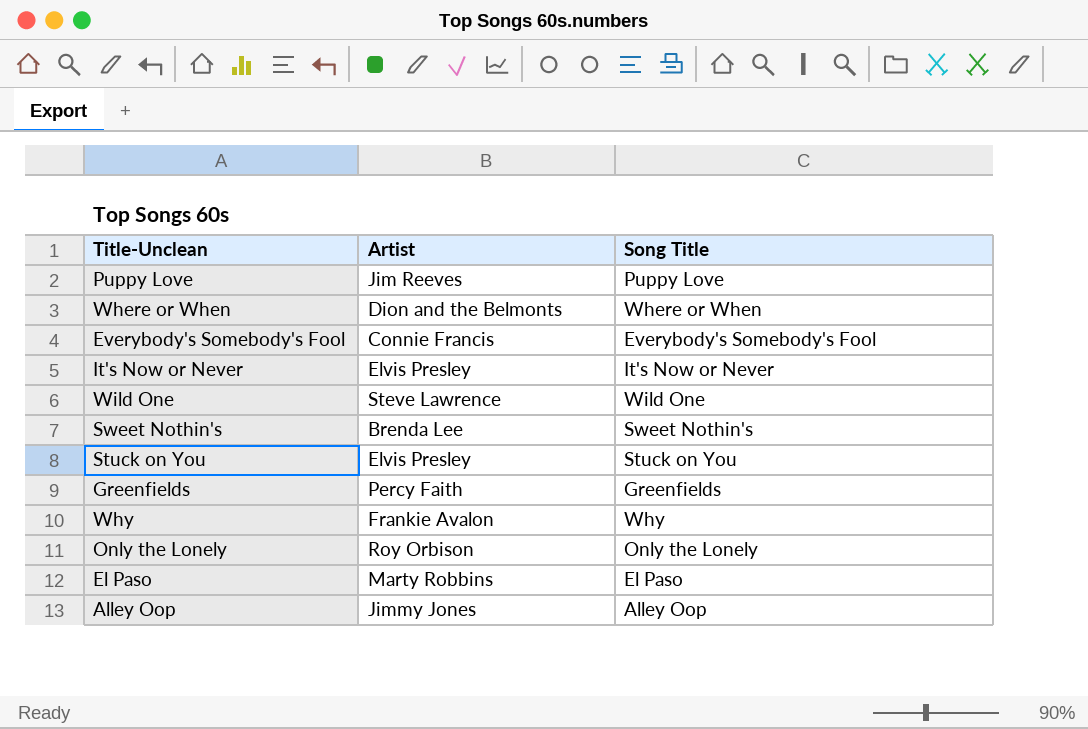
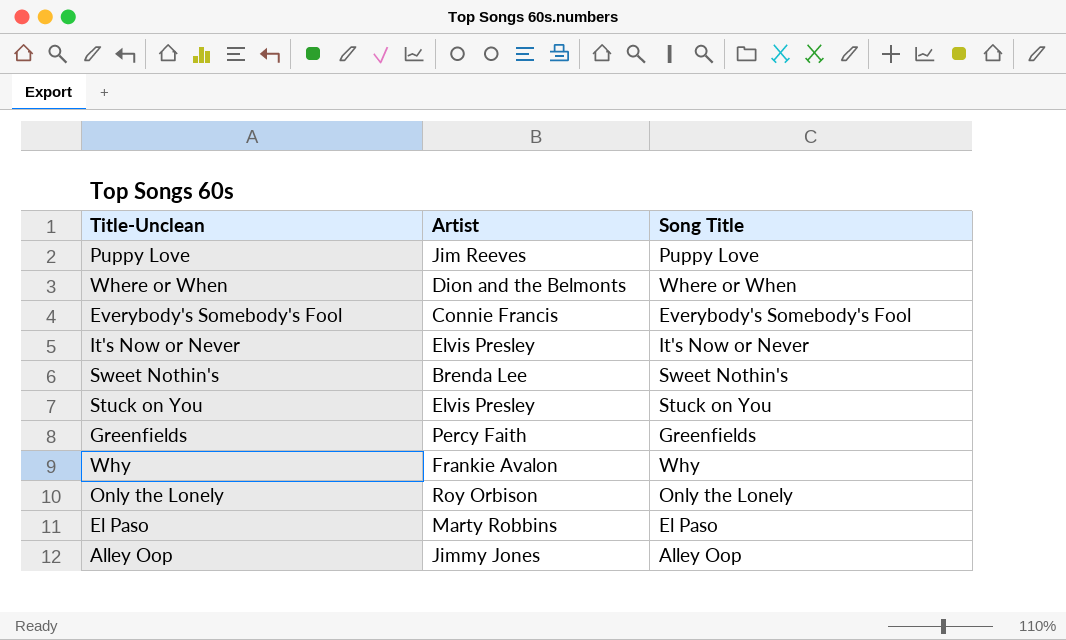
row Wild One: Steve Lawrence | Wild One -> none

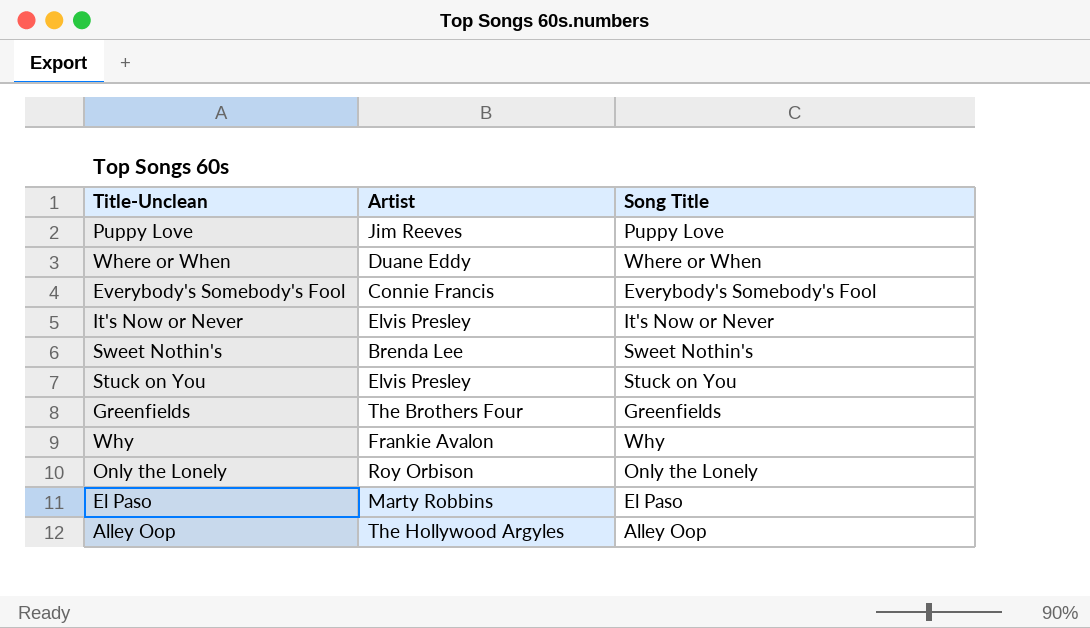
Where or When | Artist: Dion and the Belmonts -> Duane Eddy
Greenfields | Artist: Percy Faith -> The Brothers Four
Alley Oop | Artist: Jimmy Jones -> The Hollywood Argyles

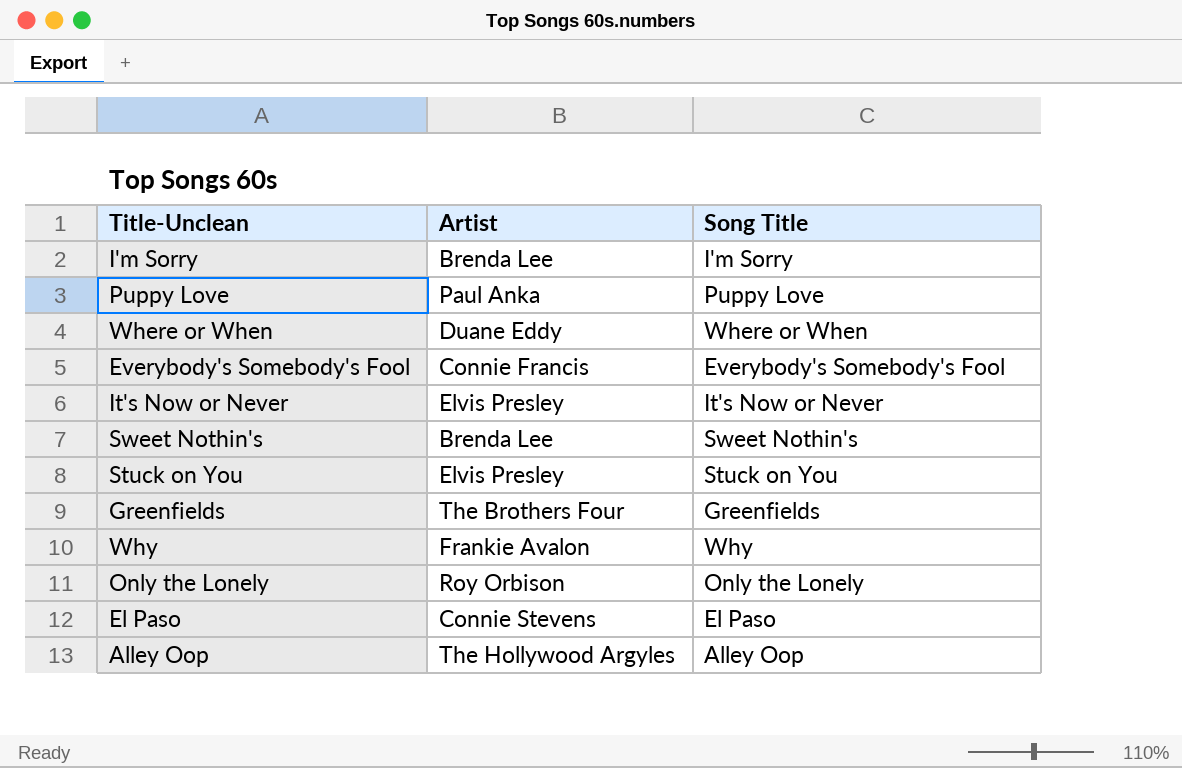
row I'm Sorry: none -> Brenda Lee | I'm Sorry
Puppy Love | Artist: Jim Reeves -> Paul Anka
El Paso | Artist: Marty Robbins -> Connie Stevens

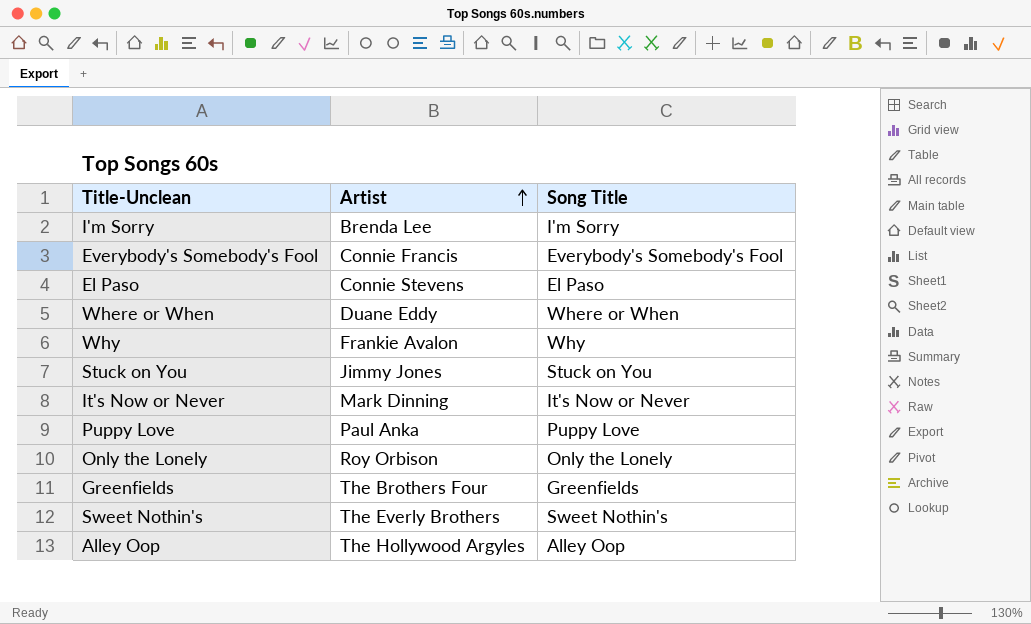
row order: none -> Artist ascending
Stuck on You | Artist: Elvis Presley -> Jimmy Jones
It's Now or Never | Artist: Elvis Presley -> Mark Dinning
Sweet Nothin's | Artist: Brenda Lee -> The Everly Brothers

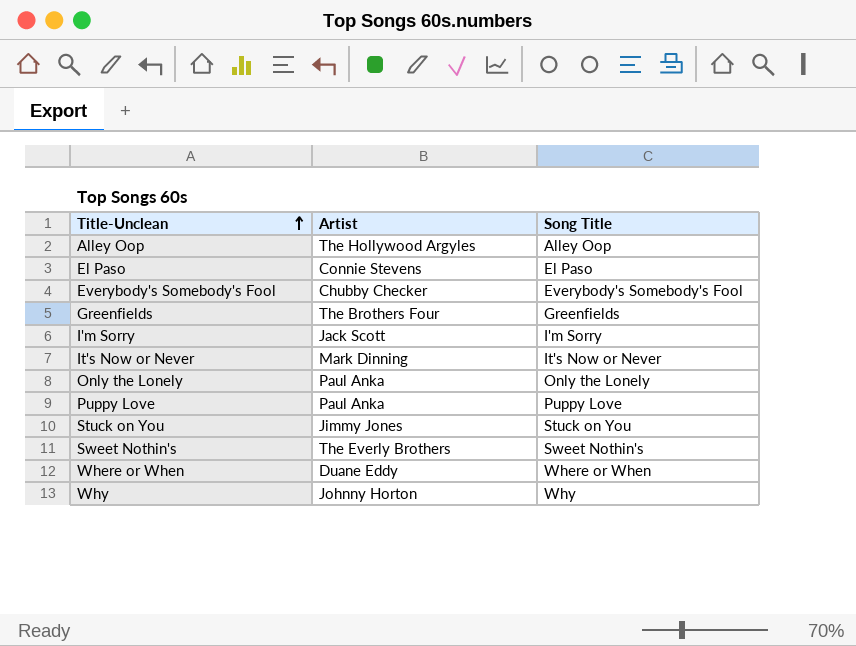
row order: Artist ascending -> Title-Unclean ascending
Everybody's Somebody's Fool | Artist: Connie Francis -> Chubby Checker
I'm Sorry | Artist: Brenda Lee -> Jack Scott
Only the Lonely | Artist: Roy Orbison -> Paul Anka
Why | Artist: Frankie Avalon -> Johnny Horton

